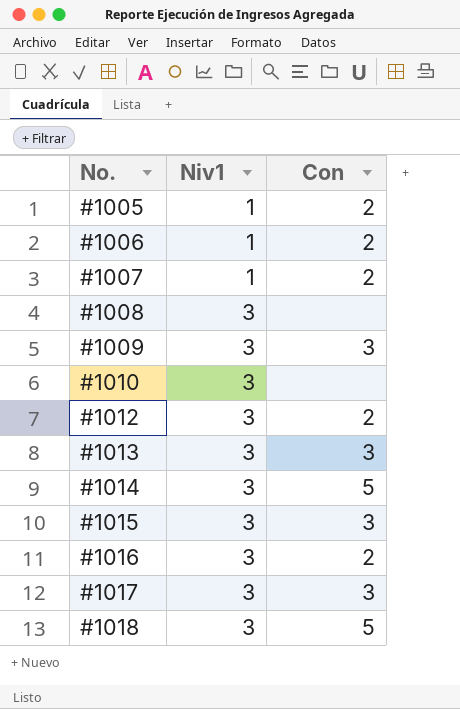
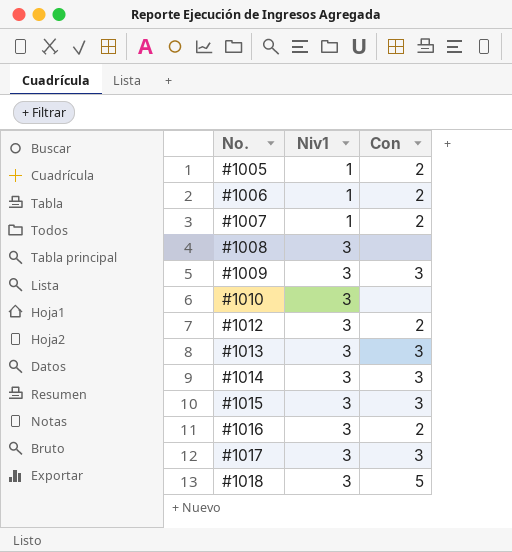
#1014 | Con: 5 -> 3

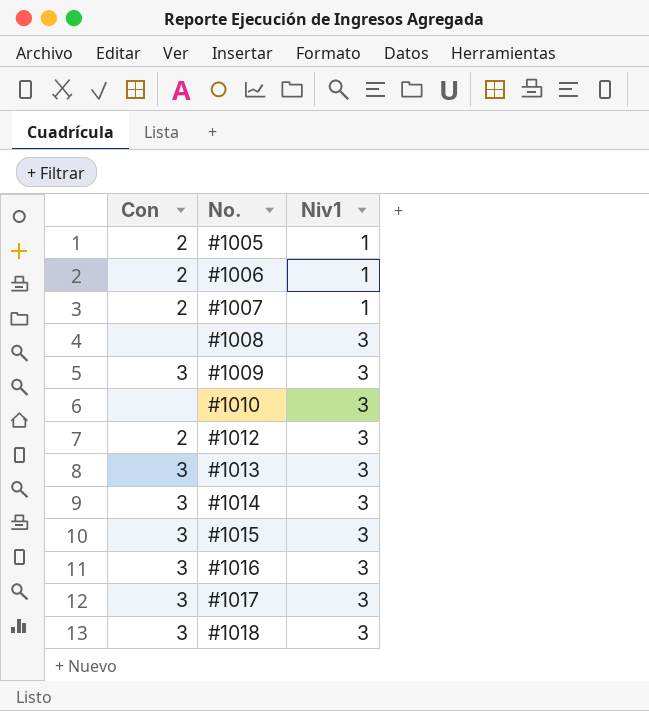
column Con | position: 3 -> 1
#1016 | Con: 2 -> 3
#1018 | Con: 5 -> 3

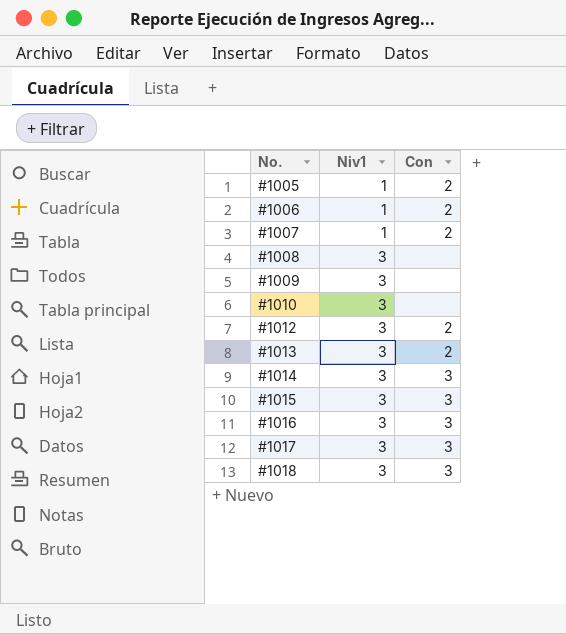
column Con | position: 1 -> 3
#1009 | Con: 3 -> none
#1013 | Con: 3 -> 2

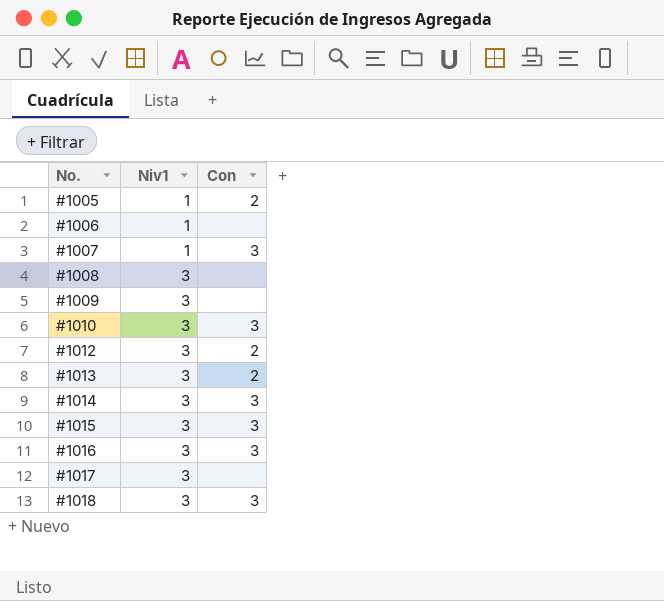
#1006 | Con: 2 -> none
#1007 | Con: 2 -> 3
#1010 | Con: none -> 3
#1017 | Con: 3 -> none

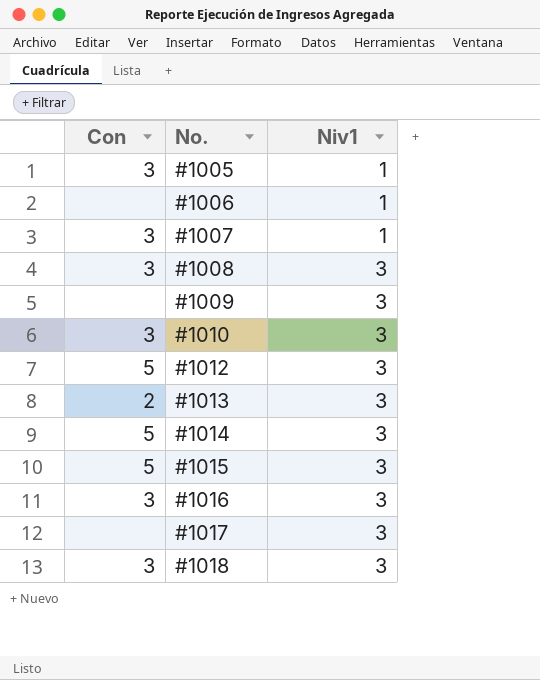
column Con | position: 3 -> 1
#1005 | Con: 2 -> 3
#1008 | Con: none -> 3
#1012 | Con: 2 -> 5
#1014 | Con: 3 -> 5
#1015 | Con: 3 -> 5

